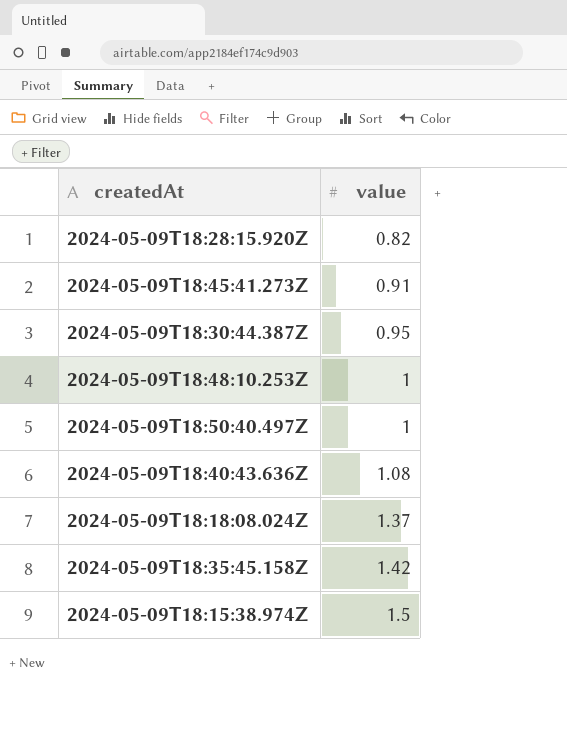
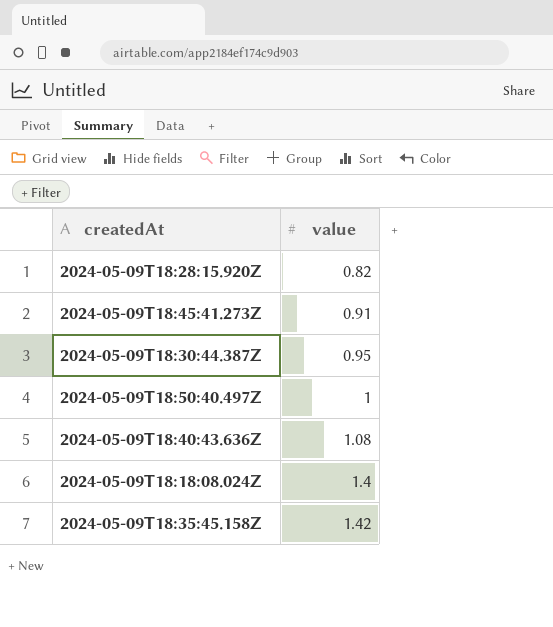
row 2024-05-09T18:48:10.253Z: 1 -> none
row 2024-05-09T18:15:38.974Z: 1.5 -> none
2024-05-09T18:18:08.024Z | value: 1.37 -> 1.4

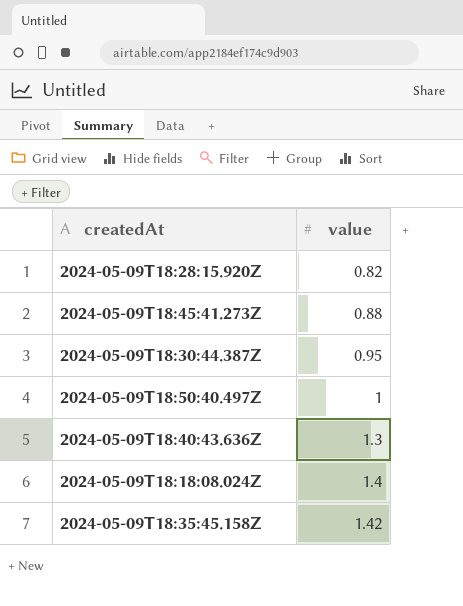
2024-05-09T18:45:41.273Z | value: 0.91 -> 0.88
2024-05-09T18:40:43.636Z | value: 1.08 -> 1.3

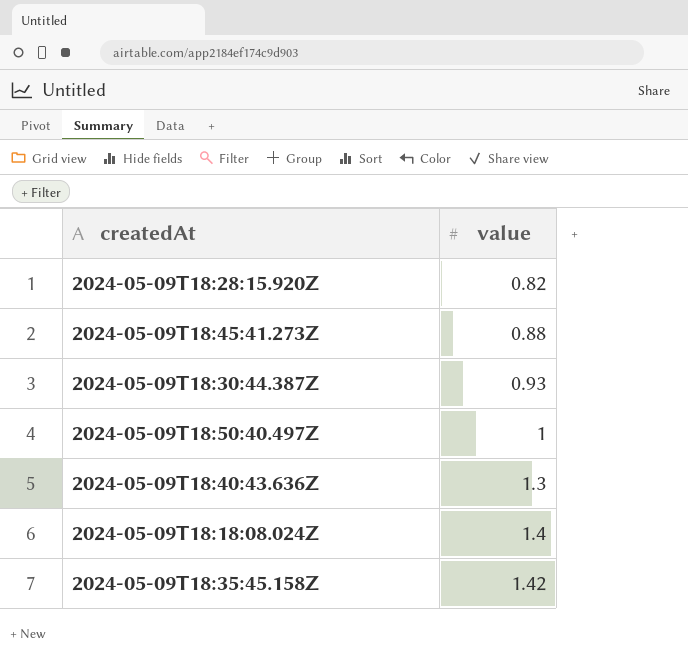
2024-05-09T18:30:44.387Z | value: 0.95 -> 0.93

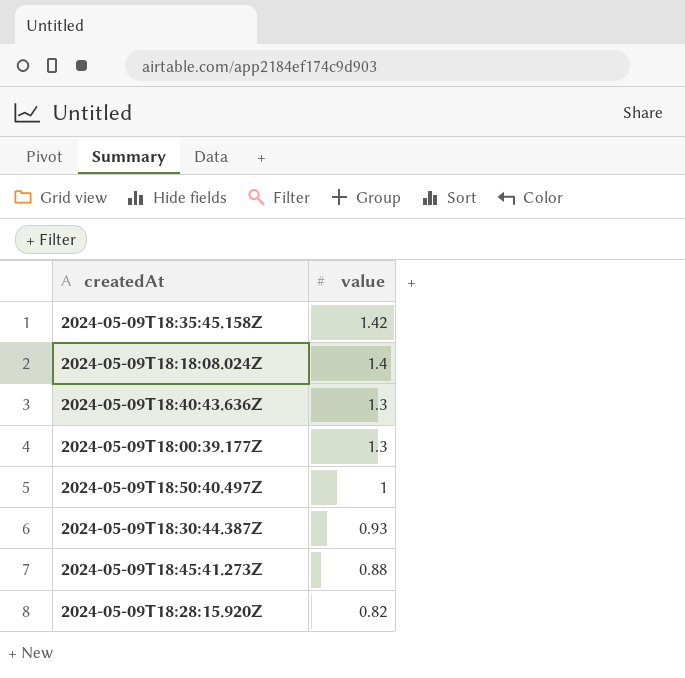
row order: value ascending -> value descending
row 2024-05-09T18:00:39.177Z: none -> 1.3

